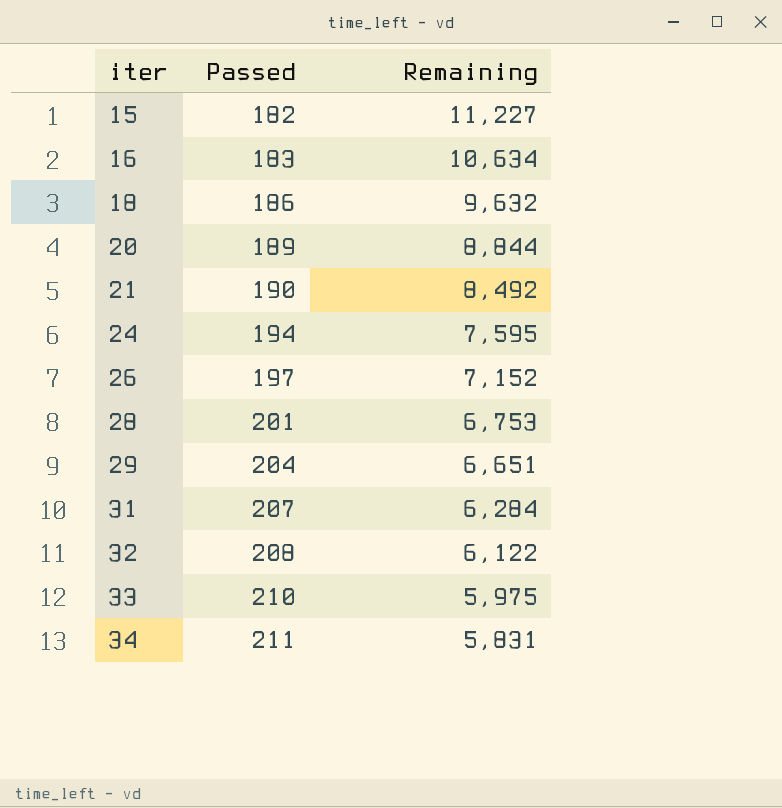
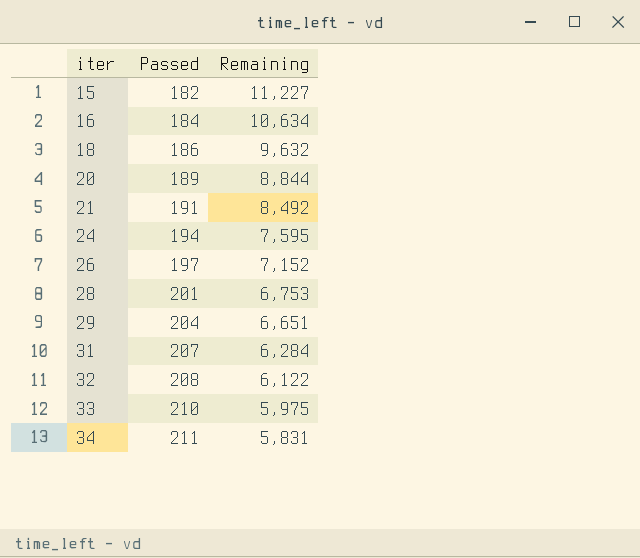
16 | Passed: 183 -> 184
21 | Passed: 190 -> 191

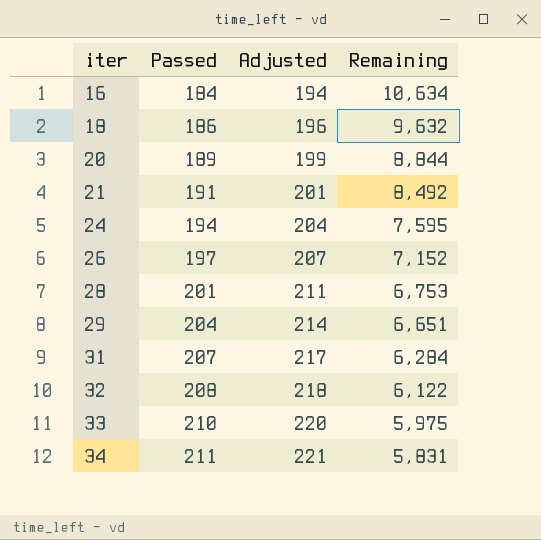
column Adjusted | formula: none -> [Passed] + 10
row 15: 182 | 11,227 -> none

